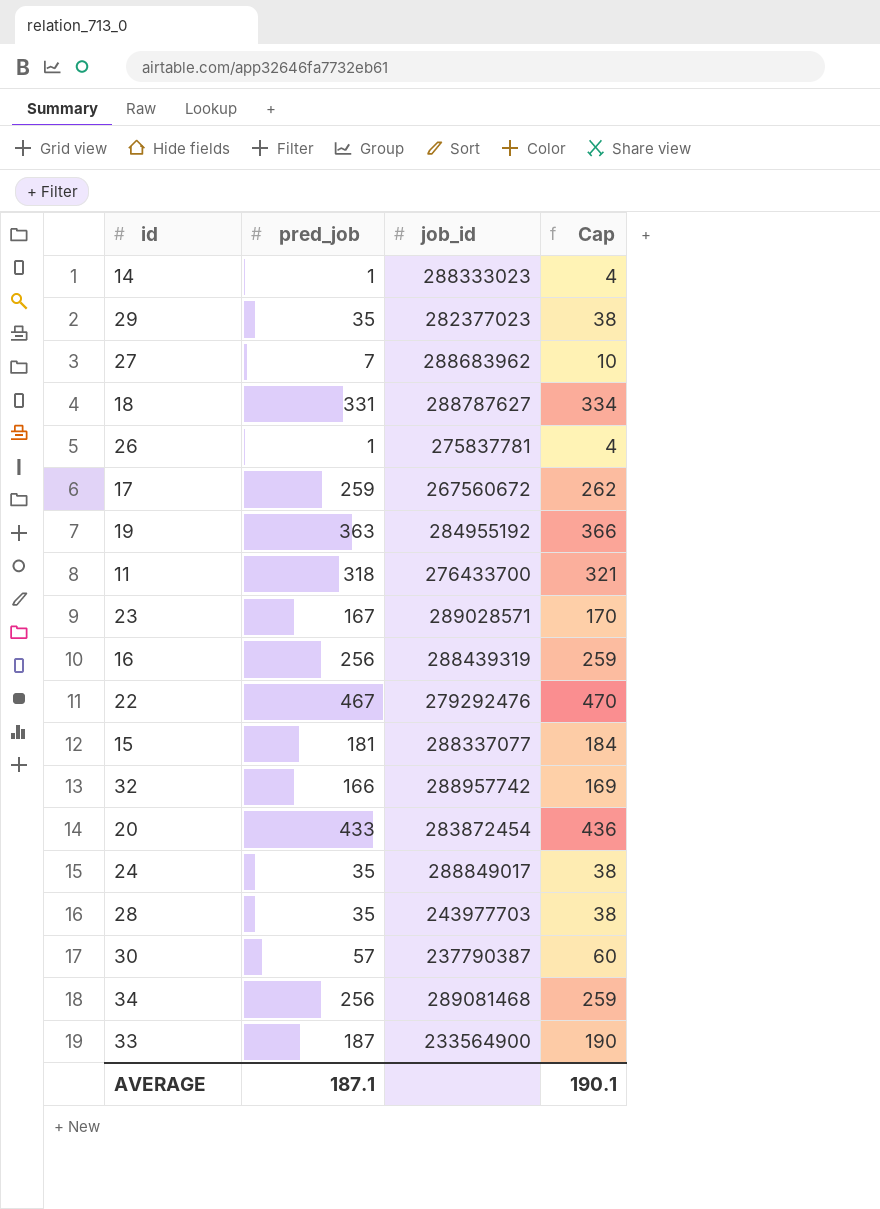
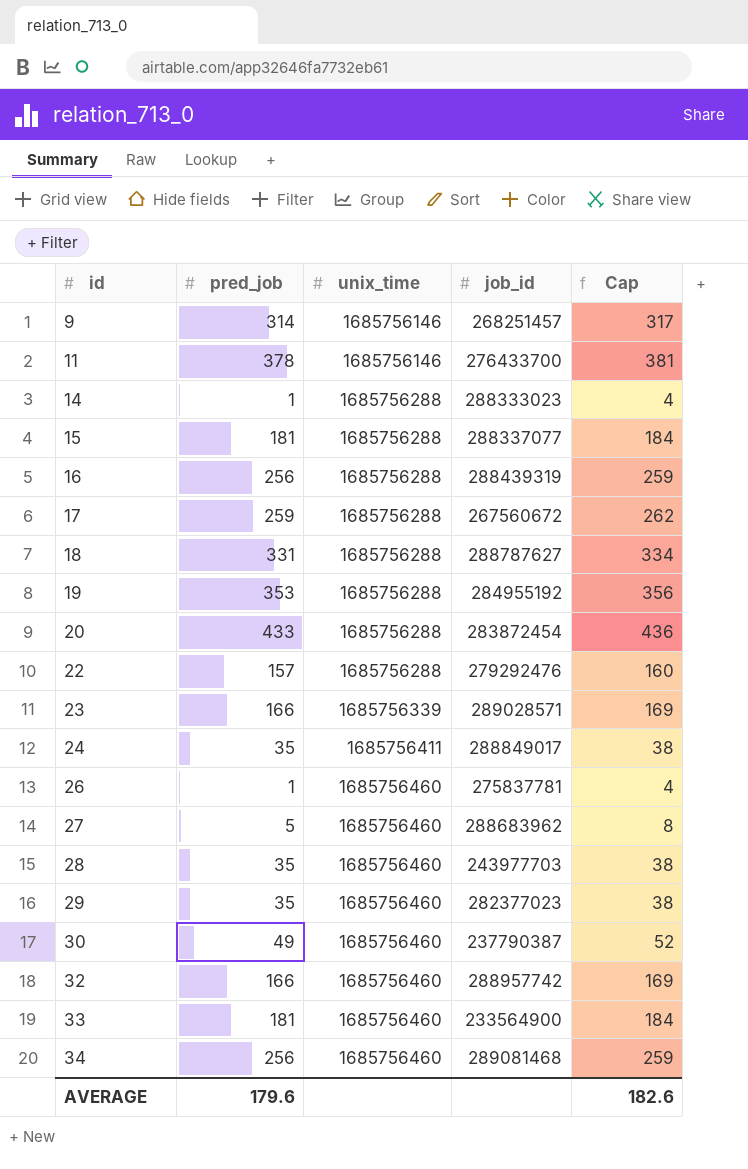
row order: none -> id ascending
column unix_time | position: none -> 3
row 9: none -> 314 | 1685756146 | 268251457 | 317
11 | pred_job: 318 -> 378
11 | Cap: 321 -> 381
19 | pred_job: 363 -> 353
19 | Cap: 366 -> 356
22 | pred_job: 467 -> 157
22 | Cap: 470 -> 160
23 | pred_job: 167 -> 166
23 | Cap: 170 -> 169
27 | pred_job: 7 -> 5
27 | Cap: 10 -> 8
30 | pred_job: 57 -> 49
30 | Cap: 60 -> 52
33 | pred_job: 187 -> 181
33 | Cap: 190 -> 184
AVERAGE | pred_job: 187.1 -> 179.6
AVERAGE | Cap: 190.1 -> 182.6

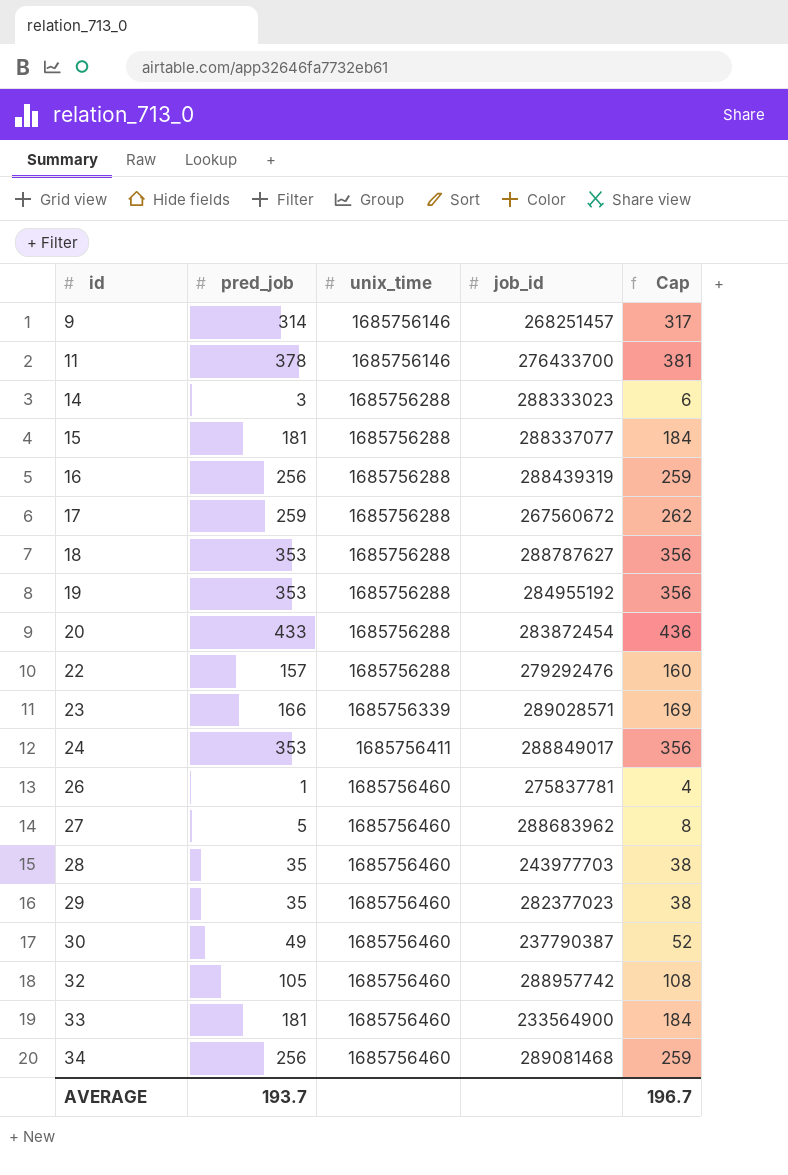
14 | pred_job: 1 -> 3
14 | Cap: 4 -> 6
18 | pred_job: 331 -> 353
18 | Cap: 334 -> 356
24 | pred_job: 35 -> 353
24 | Cap: 38 -> 356
32 | pred_job: 166 -> 105
32 | Cap: 169 -> 108
AVERAGE | pred_job: 179.6 -> 193.7
AVERAGE | Cap: 182.6 -> 196.7

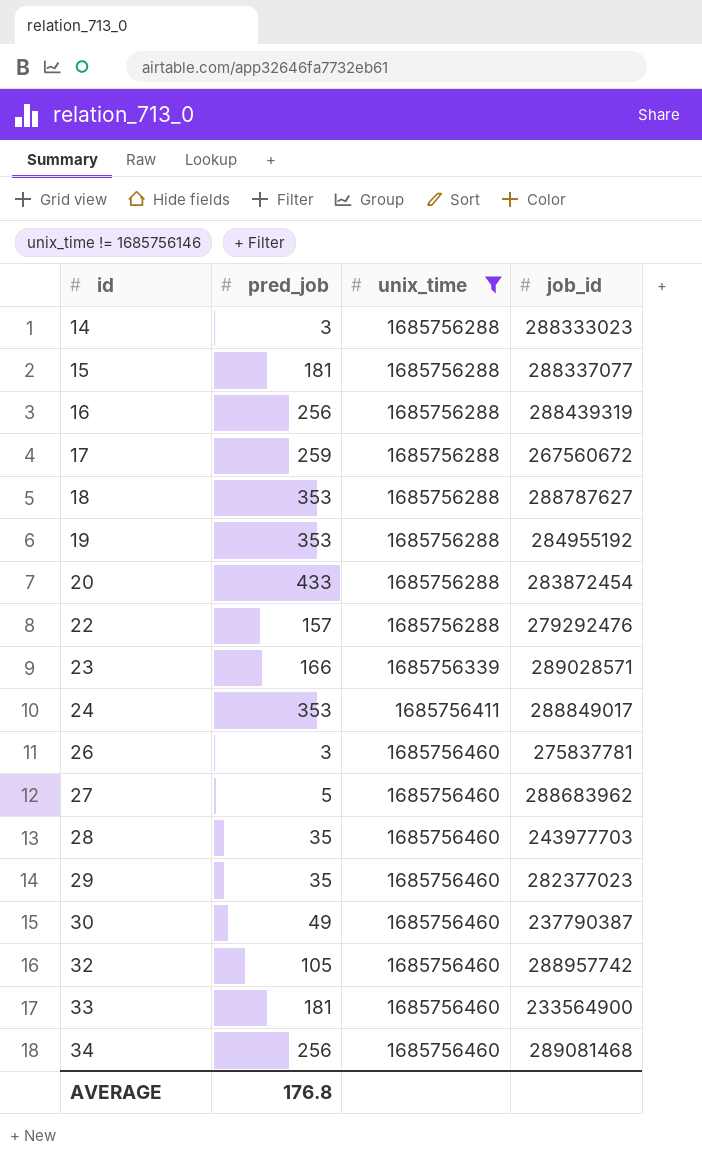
filter: none -> unix_time != 1685756146
column Cap | formula: [pred_job] + 3 -> none
26 | pred_job: 1 -> 3
AVERAGE | pred_job: 193.7 -> 176.8

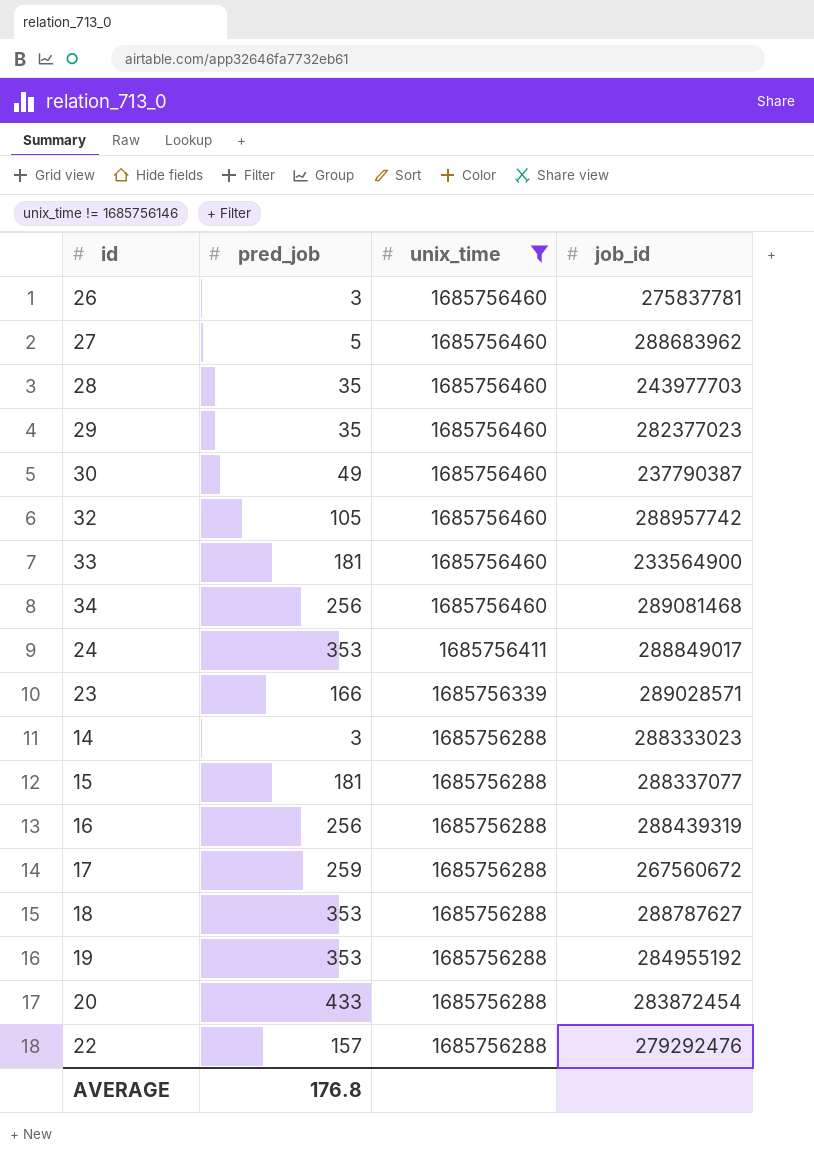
row order: id ascending -> unix_time descending

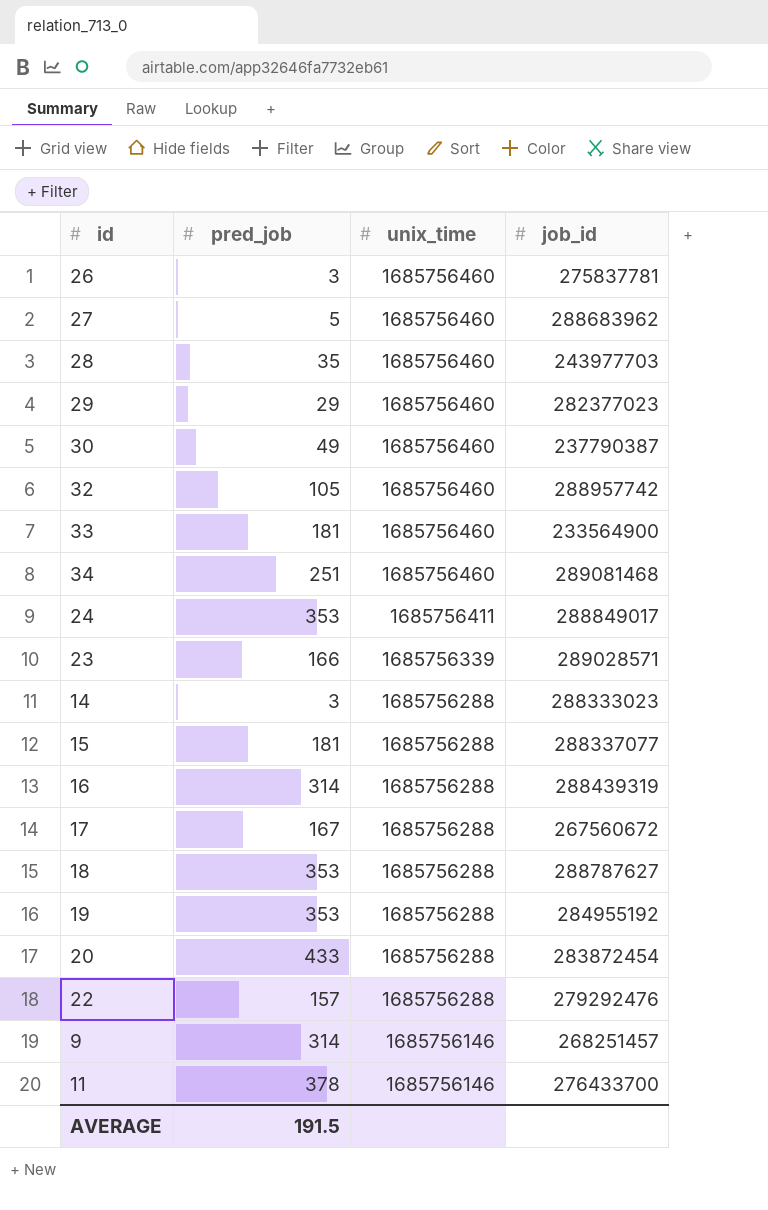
filter: unix_time != 1685756146 -> none
29 | pred_job: 35 -> 29
34 | pred_job: 256 -> 251
16 | pred_job: 256 -> 314
17 | pred_job: 259 -> 167
AVERAGE | pred_job: 176.8 -> 191.5

